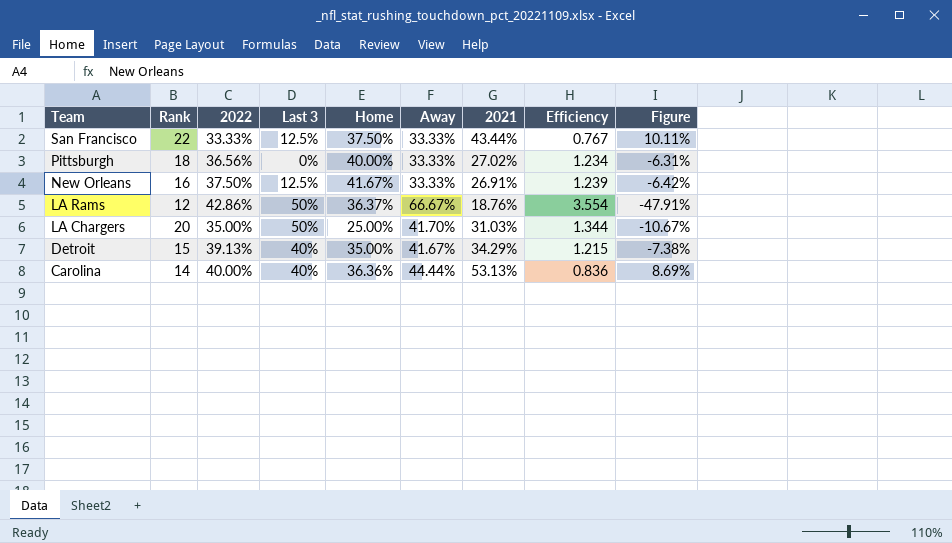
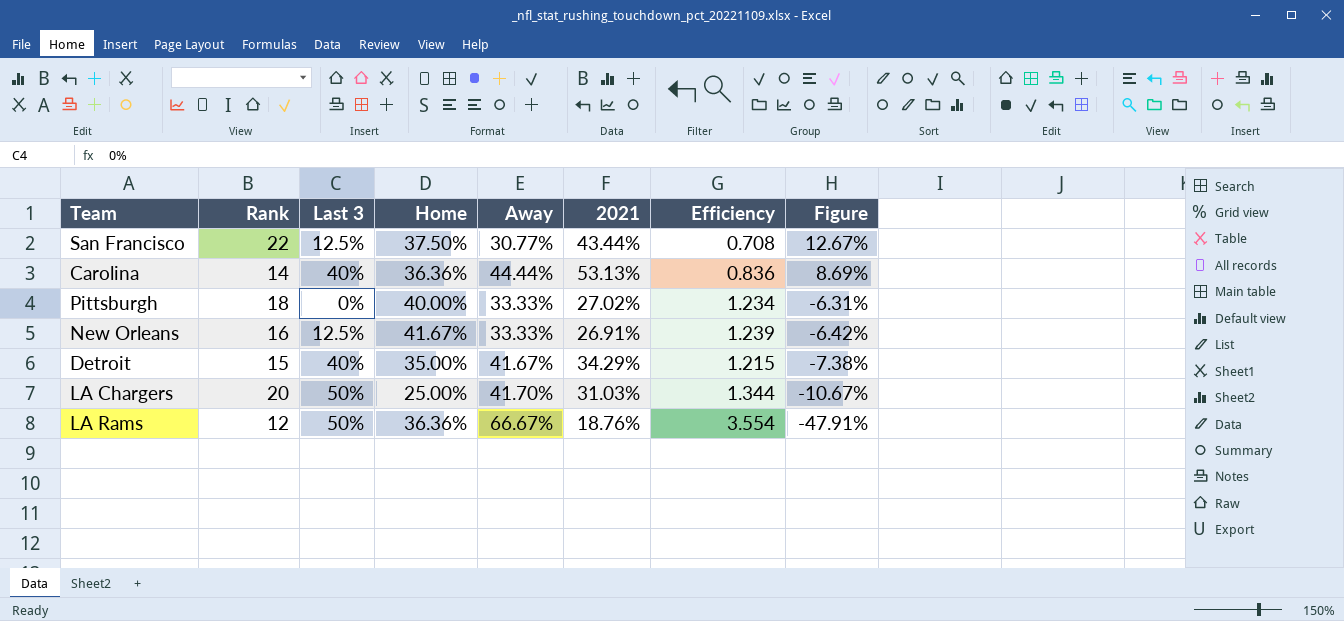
row order: Team descending -> Figure descending
column 2022 | position: 3 -> none
San Francisco | Away: 33.33% -> 30.77%
San Francisco | Efficiency: 0.767 -> 0.708
San Francisco | Figure: 10.11% -> 12.67%
LA Rams | Home: 36.37% -> 36.36%

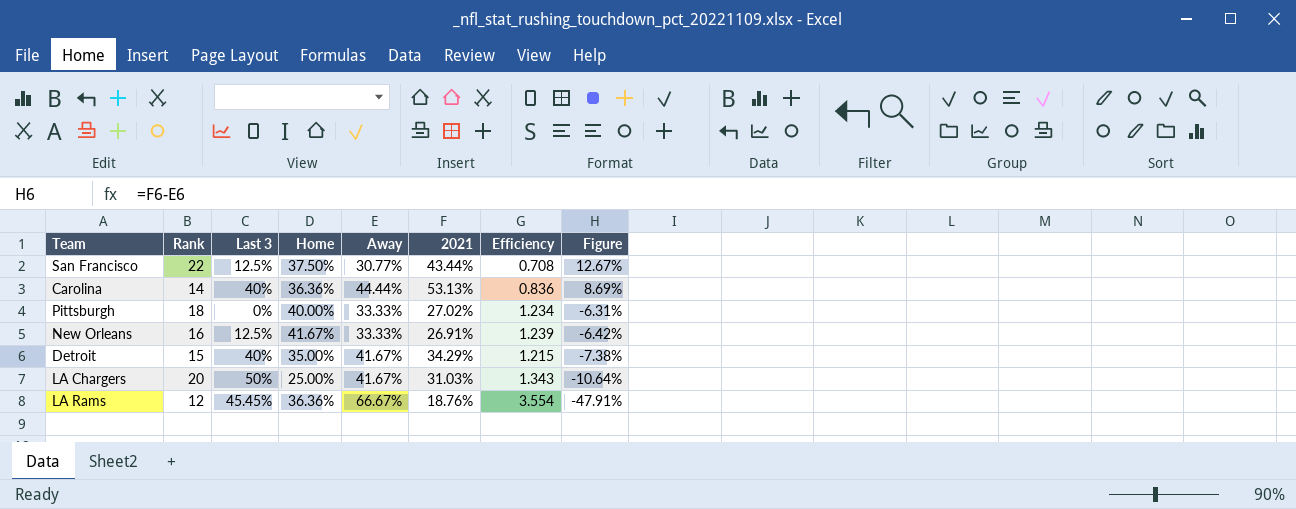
LA Chargers | Away: 41.70% -> 41.67%
LA Chargers | Efficiency: 1.344 -> 1.343
LA Chargers | Figure: -10.67% -> -10.64%
LA Rams | Last 3: 50% -> 45.45%

